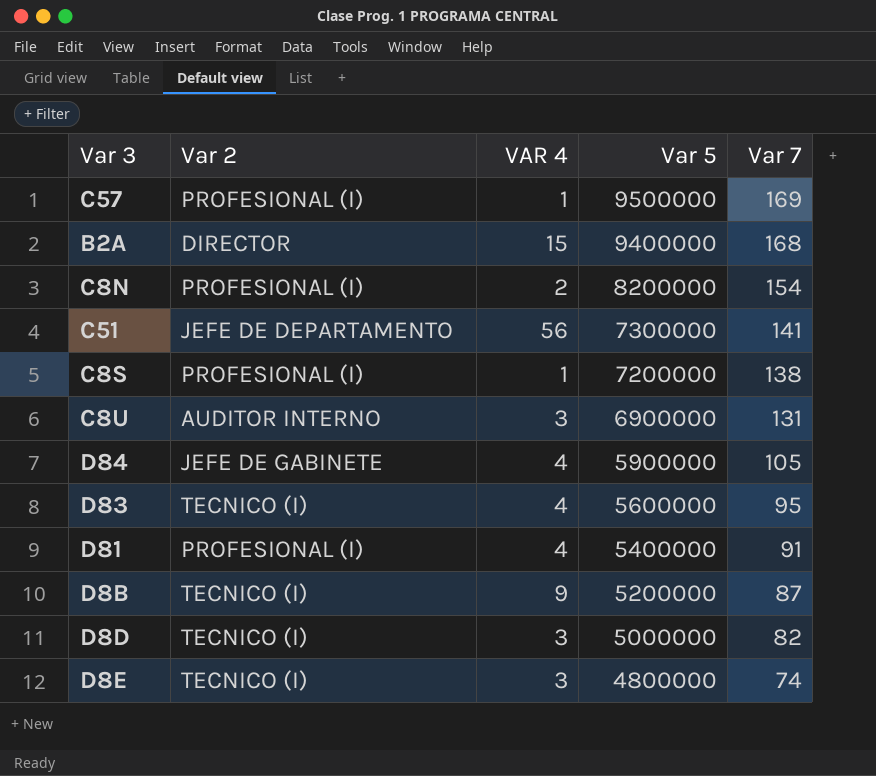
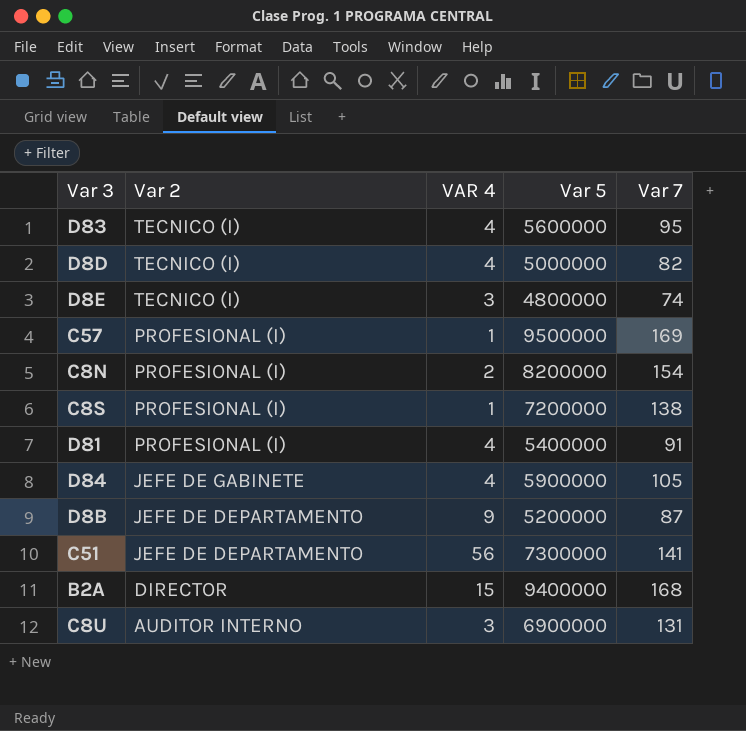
row order: Var 5 descending -> Var 2 descending
D8D | VAR 4: 3 -> 4
D8B | Var 2: TECNICO (I) -> JEFE DE DEPARTAMENTO

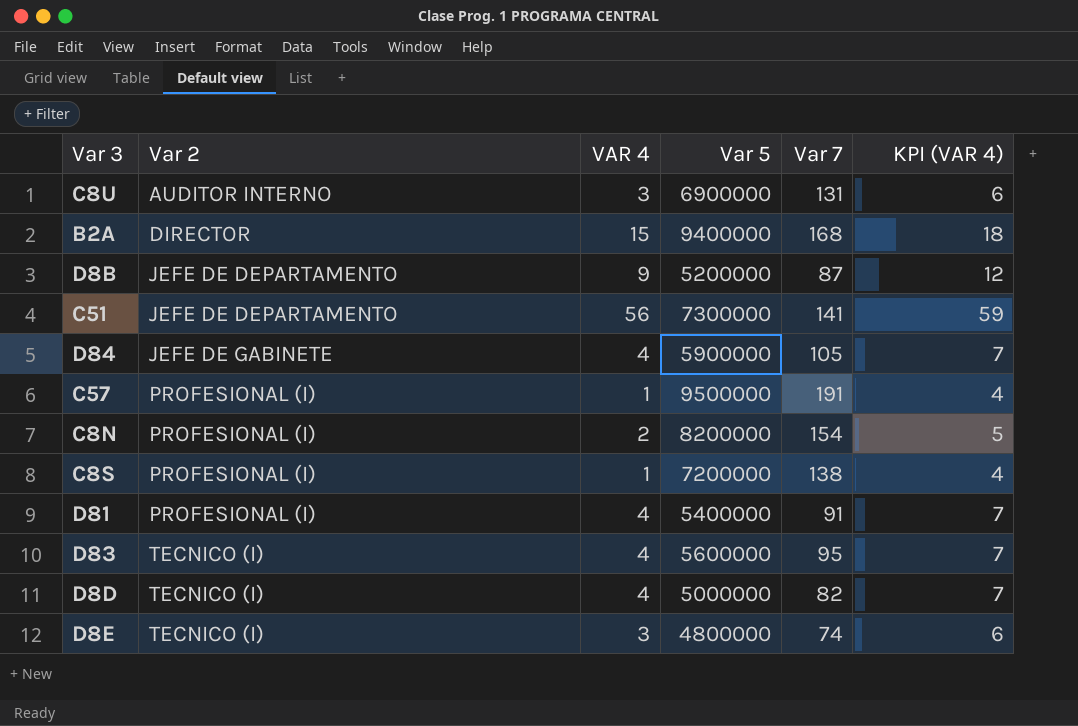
row order: Var 2 descending -> Var 2 ascending
column KPI (VAR 4) | formula: none -> [VAR 4] + 3
C57 | Var 7: 169 -> 191

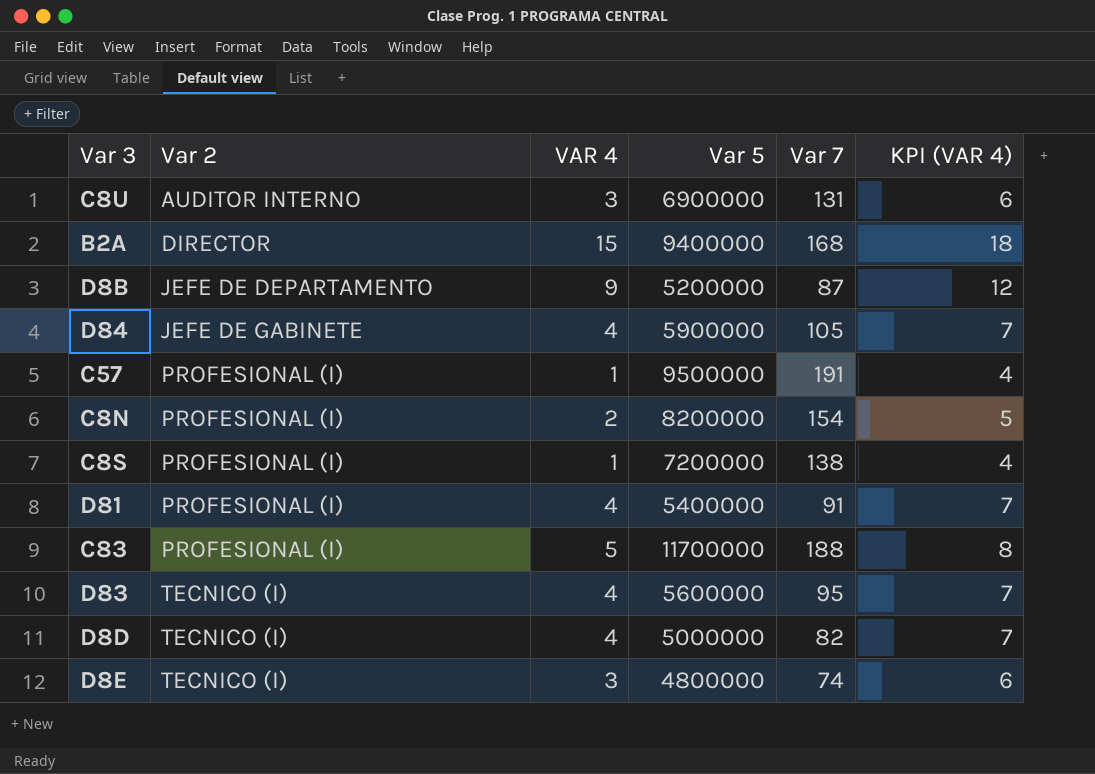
row C51: JEFE DE DEPARTAMENTO | 56 | 7300000 | 141 | 59 -> none
row C83: none -> PROFESIONAL (I) | 5 | 11700000 | 188 | 8

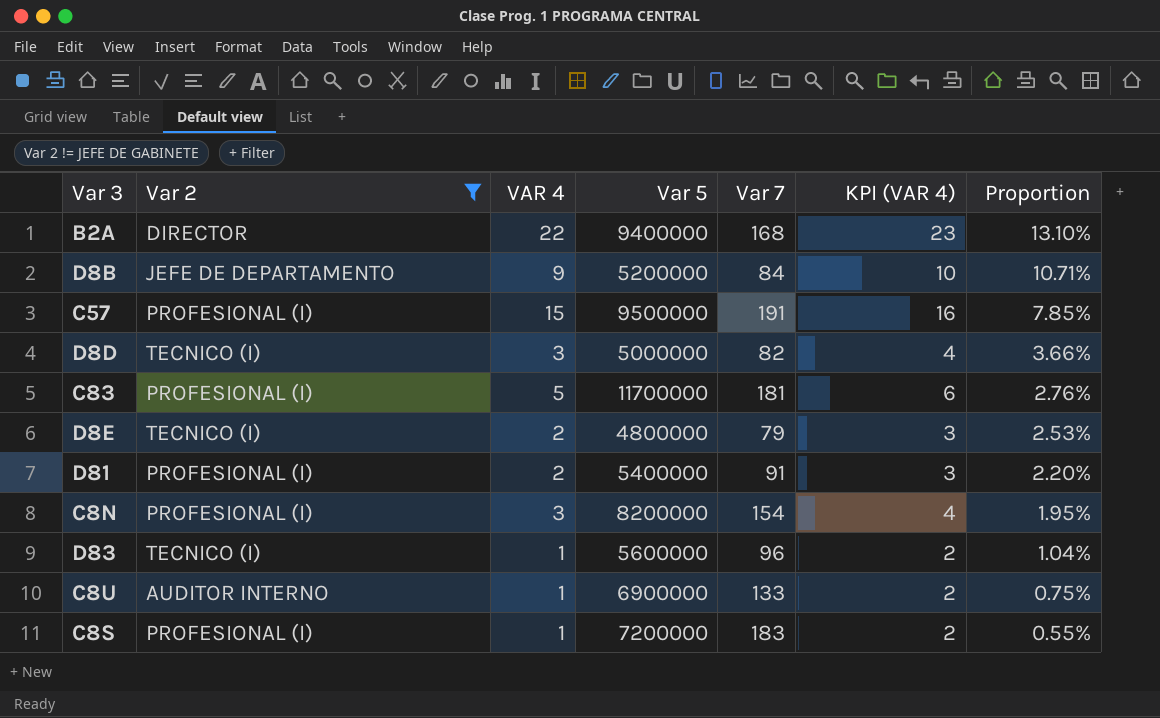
filter: none -> Var 2 != JEFE DE GABINETE
row order: Var 2 ascending -> Proportion descending
column KPI (VAR 4) | formula: [VAR 4] + 3 -> [VAR 4] + 1
column Proportion | formula: none -> [VAR 4] / [Var 7]
B2A | VAR 4: 15 -> 22
D8B | Var 7: 87 -> 84
C57 | VAR 4: 1 -> 15
D8D | VAR 4: 4 -> 3
C83 | Var 7: 188 -> 181
D8E | VAR 4: 3 -> 2
D8E | Var 7: 74 -> 79
D81 | VAR 4: 4 -> 2
C8N | VAR 4: 2 -> 3
D83 | VAR 4: 4 -> 1
D83 | Var 7: 95 -> 96
C8U | VAR 4: 3 -> 1
C8U | Var 7: 131 -> 133
C8S | Var 7: 138 -> 183

